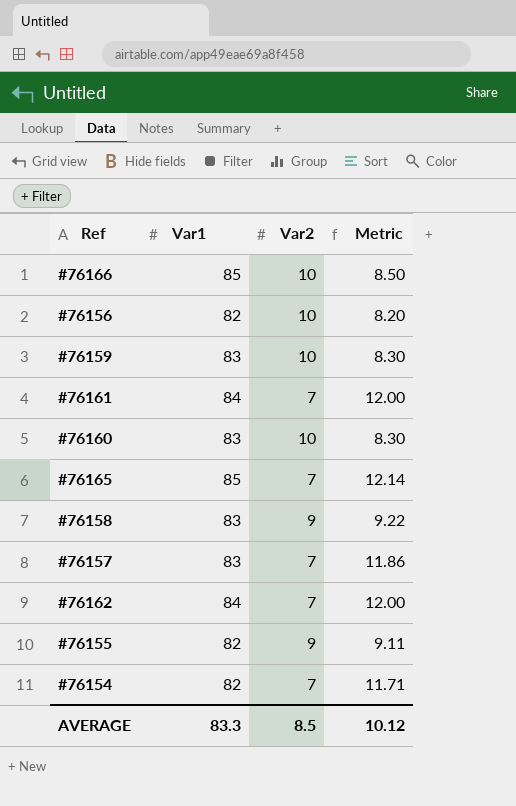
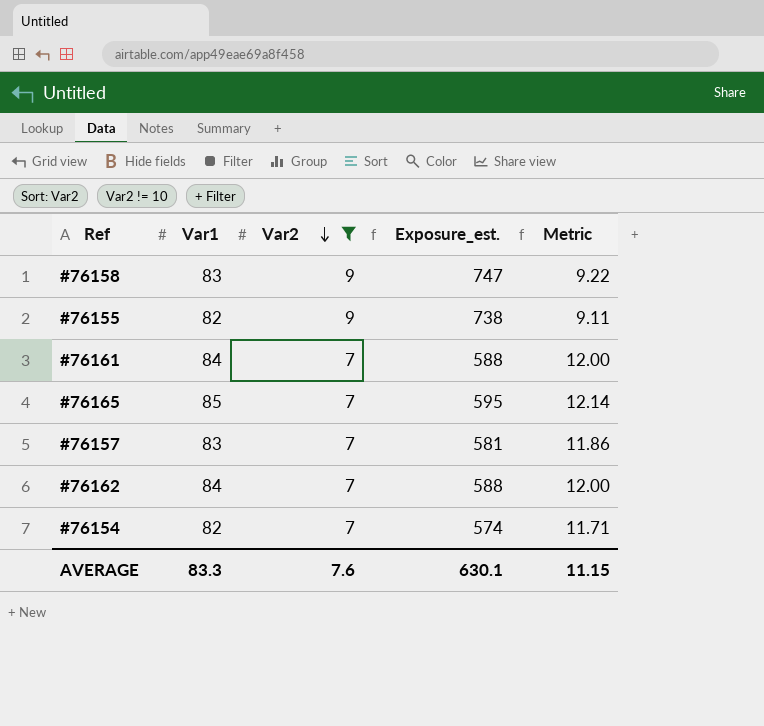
filter: none -> Var2 != 10
row order: none -> Var2 descending
column Exposure_est. | formula: none -> [Var1] * [Var2]
AVERAGE | Var2: 8.5 -> 7.6
AVERAGE | Metric: 10.12 -> 11.15

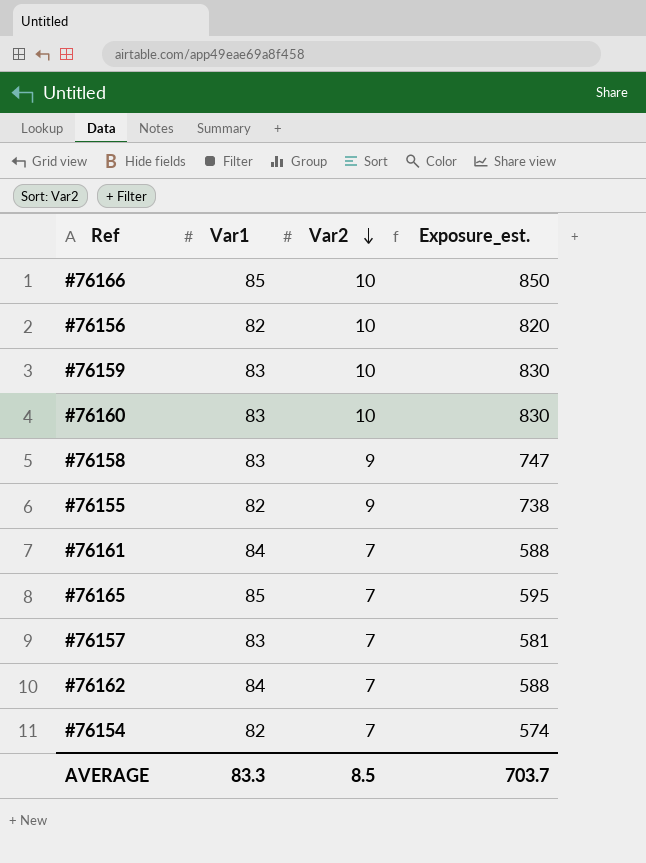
filter: Var2 != 10 -> none
column Metric | formula: [Var1] / [Var2] -> none
AVERAGE | Var2: 7.6 -> 8.5
AVERAGE | Exposure_est.: 630.1 -> 703.7

